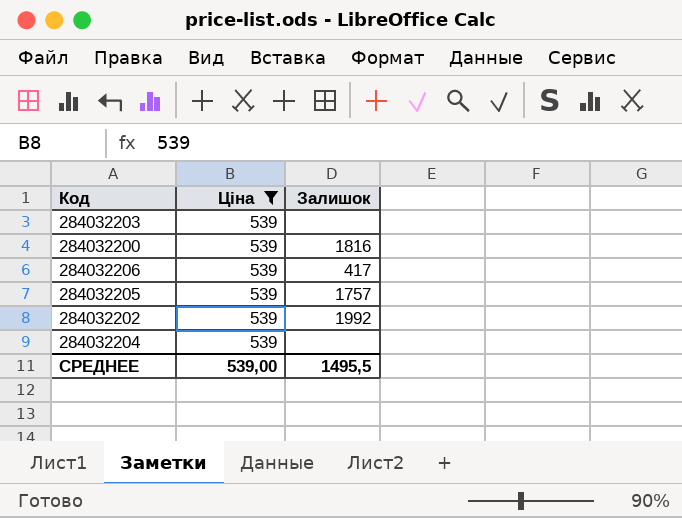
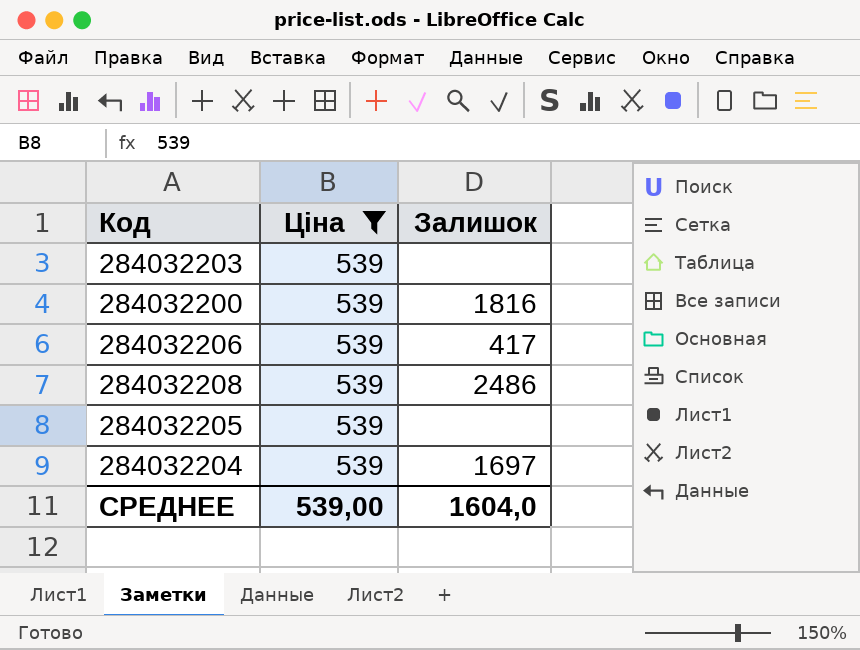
row 284032202: 539 | 1992 -> none
row 284032208: none -> 539 | 2486
284032205 | Залишок: 1757 -> none
284032204 | Залишок: none -> 1697
СРЕДНЕЕ | Залишок: 1495,5 -> 1604,0

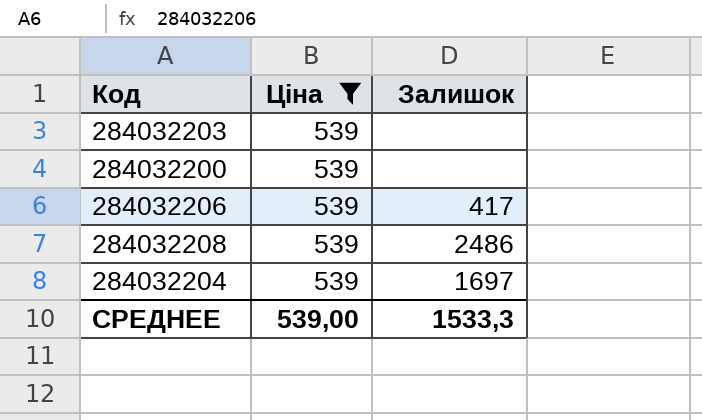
row 284032205: 539 | none -> none
284032200 | Залишок: 1816 -> none
СРЕДНЕЕ | Залишок: 1604,0 -> 1533,3

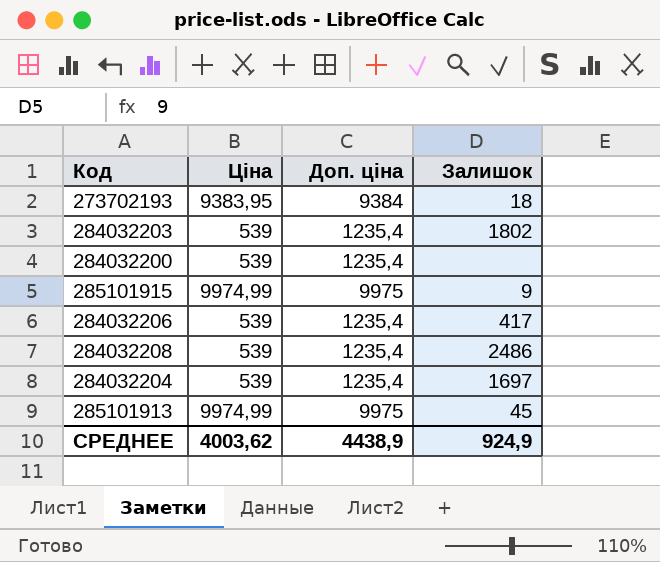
filter: Ціна = 539 -> none
column Доп. ціна | position: none -> 3
284032203 | Залишок: none -> 1802
СРЕДНЕЕ | Ціна: 539,00 -> 4003,62
СРЕДНЕЕ | Залишок: 1533,3 -> 924,9

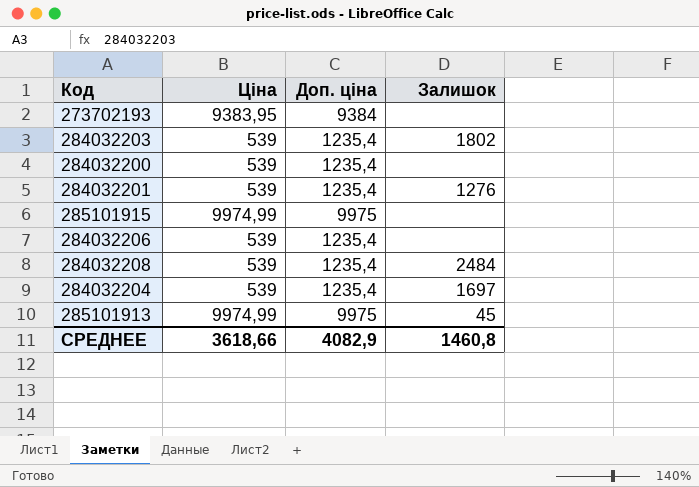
273702193 | Залишок: 18 -> none
row 284032201: none -> 539 | 1235,4 | 1276
285101915 | Залишок: 9 -> none
284032206 | Залишок: 417 -> none
284032208 | Залишок: 2486 -> 2484
СРЕДНЕЕ | Ціна: 4003,62 -> 3618,66
СРЕДНЕЕ | Доп. ціна: 4438,9 -> 4082,9
СРЕДНЕЕ | Залишок: 924,9 -> 1460,8

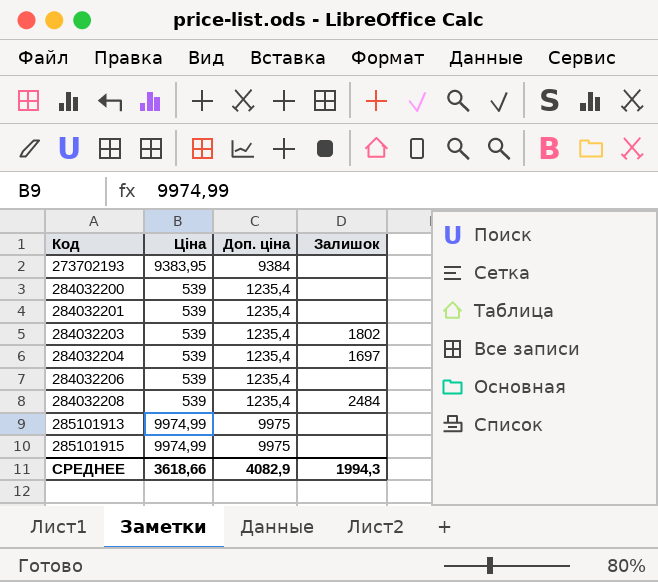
row order: none -> Код ascending
284032201 | Залишок: 1276 -> none
285101913 | Залишок: 45 -> none
СРЕДНЕЕ | Залишок: 1460,8 -> 1994,3

